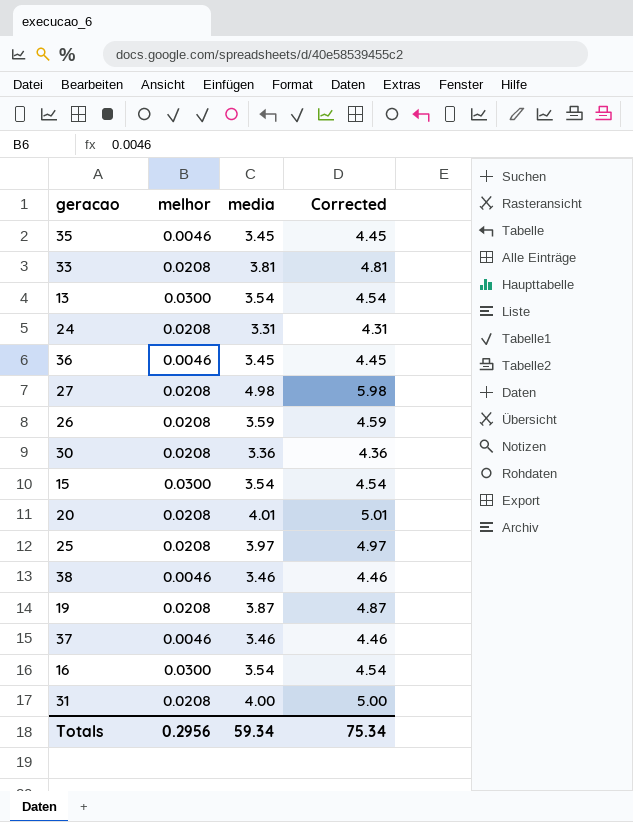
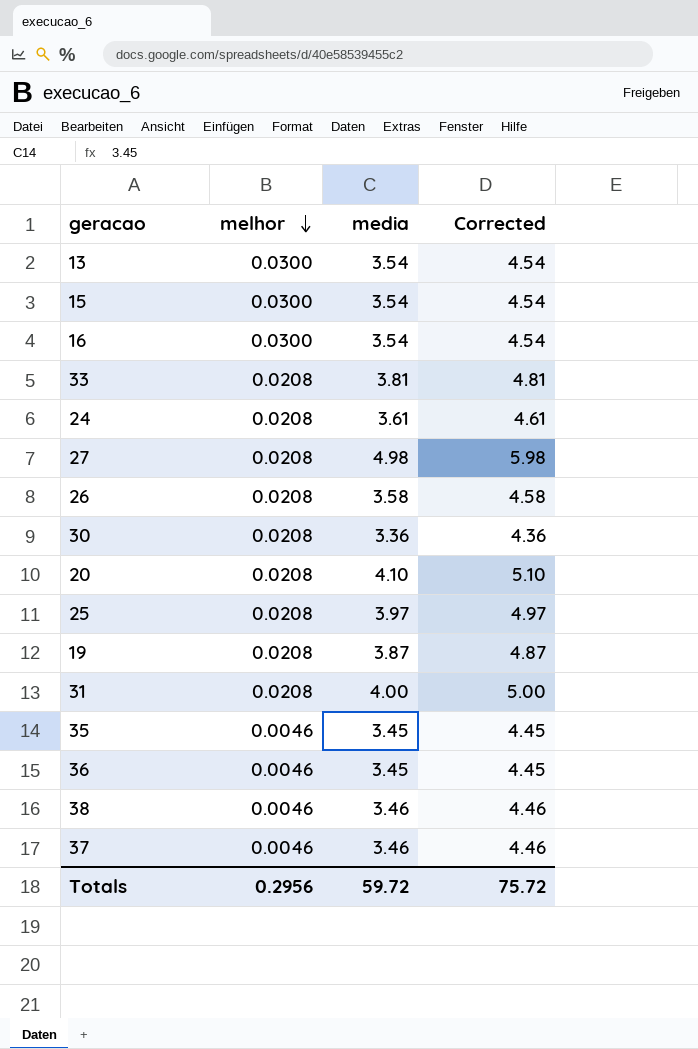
row order: none -> melhor descending
24 | media: 3.31 -> 3.61
24 | Corrected: 4.31 -> 4.61
26 | media: 3.59 -> 3.58
26 | Corrected: 4.59 -> 4.58
20 | media: 4.01 -> 4.10
20 | Corrected: 5.01 -> 5.10
Totals | media: 59.34 -> 59.72
Totals | Corrected: 75.34 -> 75.72

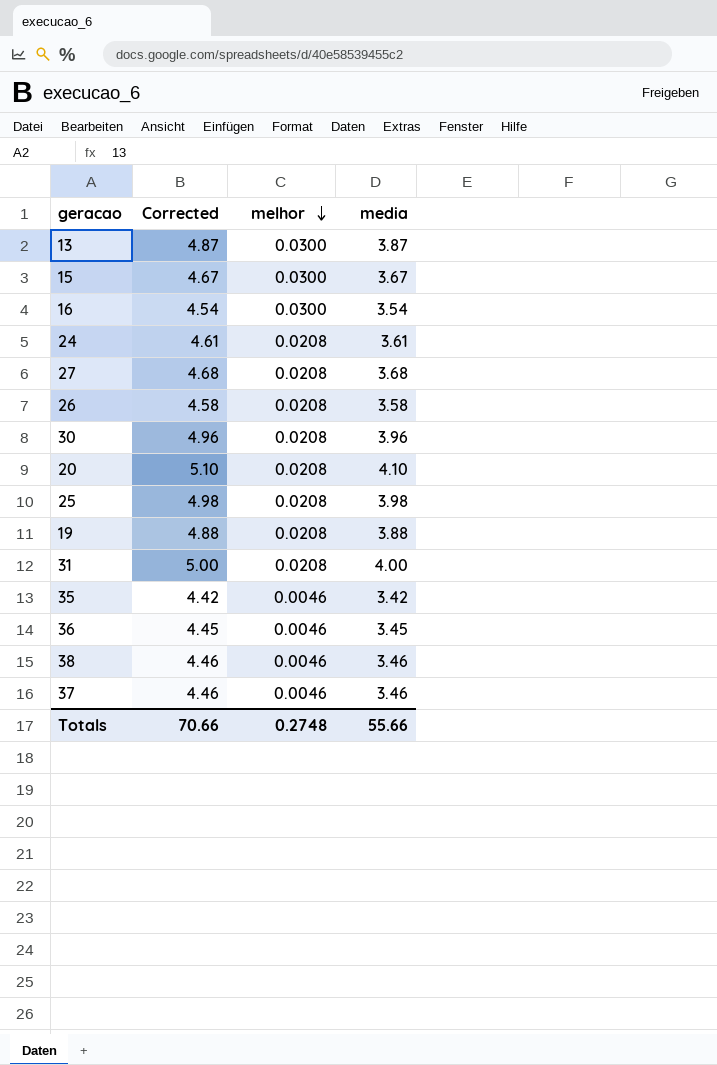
column Corrected | position: 4 -> 2
row 33: 0.0208 | 3.81 | 4.81 -> none
13 | Corrected: 4.54 -> 4.87
13 | media: 3.54 -> 3.87
15 | Corrected: 4.54 -> 4.67
15 | media: 3.54 -> 3.67
27 | Corrected: 5.98 -> 4.68
27 | media: 4.98 -> 3.68
30 | Corrected: 4.36 -> 4.96
30 | media: 3.36 -> 3.96
25 | Corrected: 4.97 -> 4.98
25 | media: 3.97 -> 3.98
19 | Corrected: 4.87 -> 4.88
19 | media: 3.87 -> 3.88
35 | Corrected: 4.45 -> 4.42
35 | media: 3.45 -> 3.42
Totals | Corrected: 75.72 -> 70.66
Totals | melhor: 0.2956 -> 0.2748
Totals | media: 59.72 -> 55.66

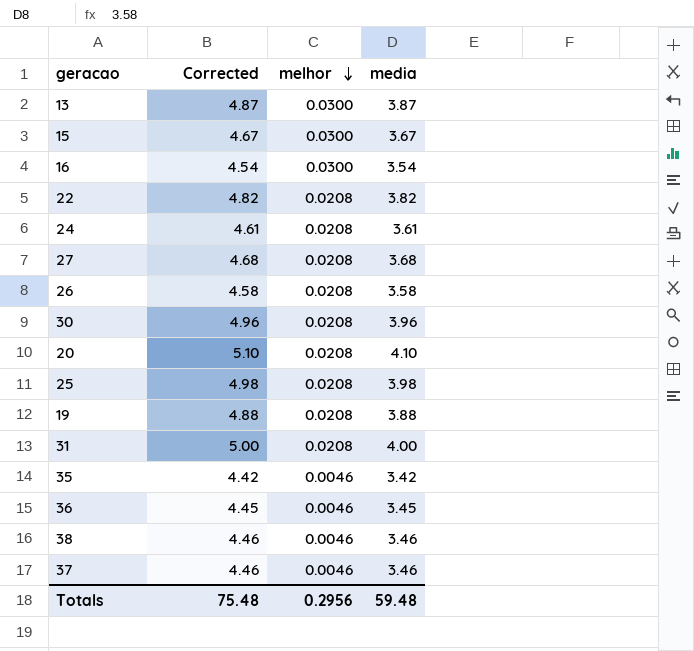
row 22: none -> 4.82 | 0.0208 | 3.82
Totals | Corrected: 70.66 -> 75.48
Totals | melhor: 0.2748 -> 0.2956
Totals | media: 55.66 -> 59.48

